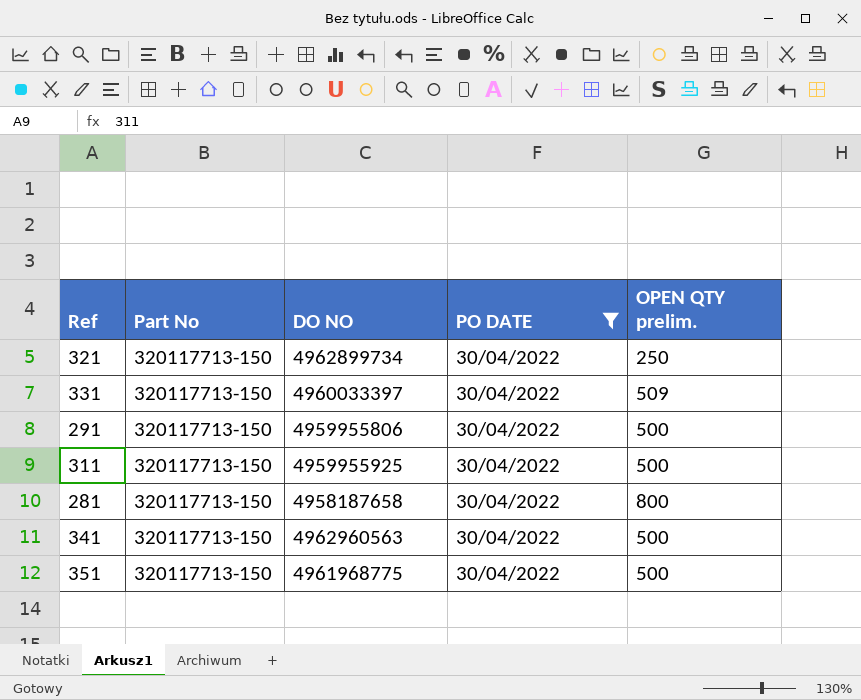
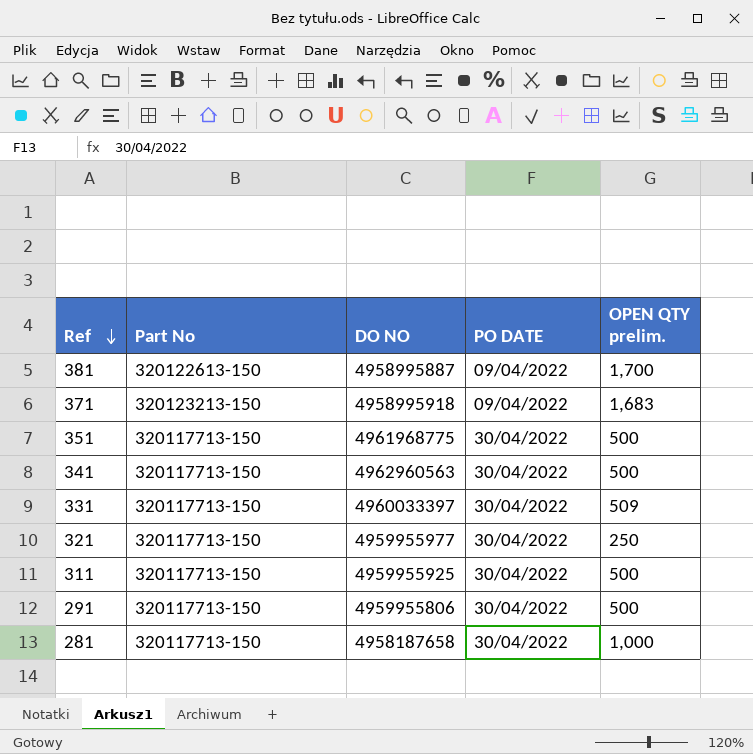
filter: PO DATE = 30/04/2022 -> none
row order: none -> Ref descending
321 | DO NO: 4962899734 -> 4959955977
281 | OPEN QTY prelim.: 800 -> 1,000

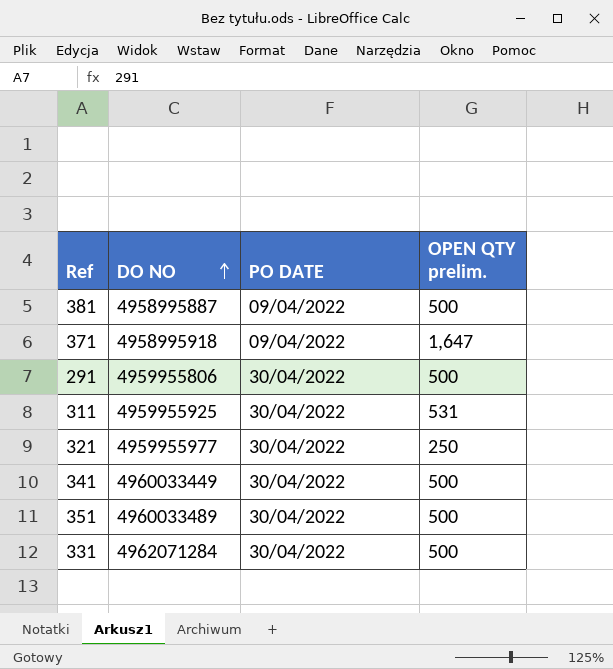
row order: Ref descending -> DO NO ascending
column Part No | position: 2 -> none
row 281: 320117713-150 | 4958187658 | 30/04/2022 | 1,000 -> none
381 | OPEN QTY prelim.: 1,700 -> 500
371 | OPEN QTY prelim.: 1,683 -> 1,647
311 | OPEN QTY prelim.: 500 -> 531
341 | DO NO: 4962960563 -> 4960033449
351 | DO NO: 4961968775 -> 4960033489
331 | DO NO: 4960033397 -> 4962071284
331 | OPEN QTY prelim.: 509 -> 500

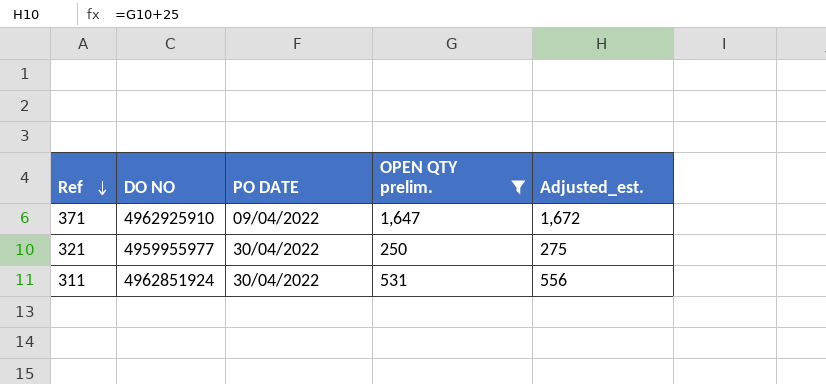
filter: none -> OPEN QTY prelim. != 500
row order: DO NO ascending -> Ref descending
column Adjusted_est. | formula: none -> [OPEN QTY prelim.] + 25
371 | DO NO: 4958995918 -> 4962925910
311 | DO NO: 4959955925 -> 4962851924

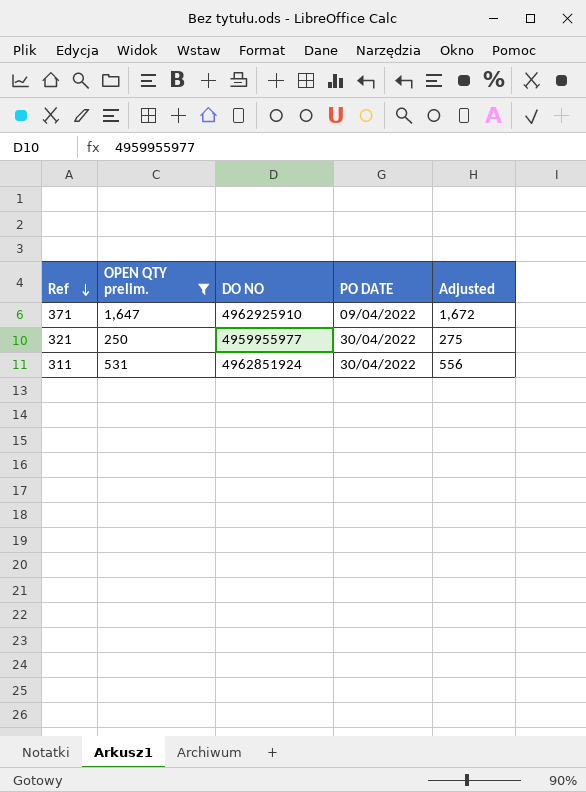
column OPEN QTY prelim. | position: 4 -> 2
column name: Adjusted_est. -> Adjusted

